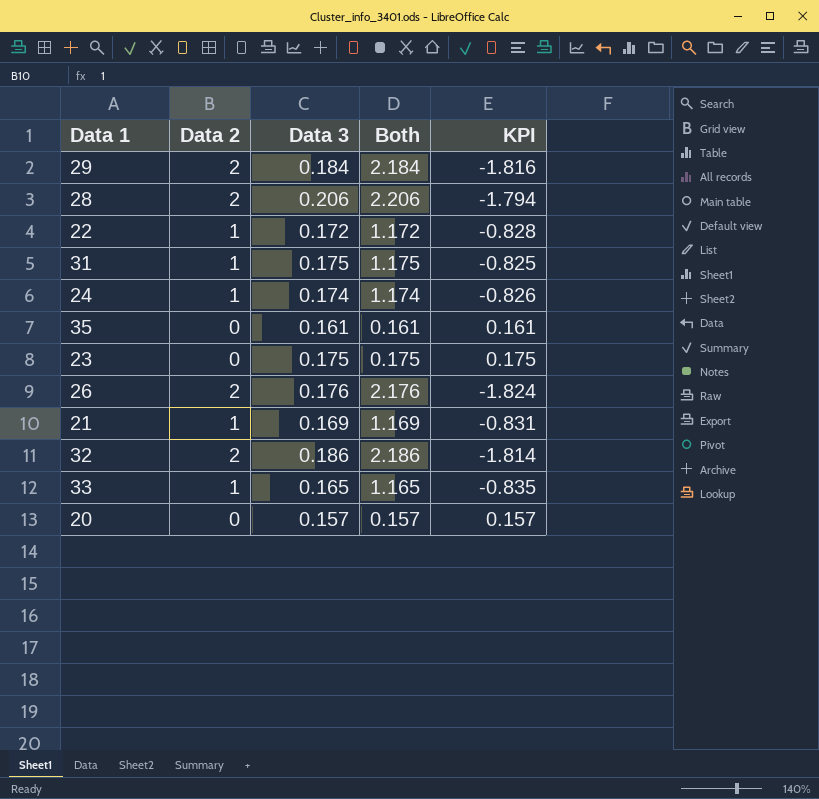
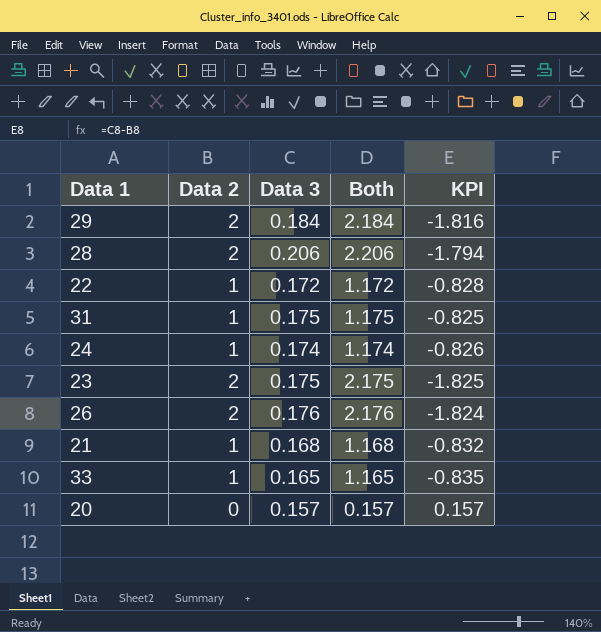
row 35: 0 | 0.161 | 0.161 | 0.161 -> none
row 32: 2 | 0.186 | 2.186 | -1.814 -> none
23 | Data 2: 0 -> 2
23 | Both: 0.175 -> 2.175
23 | KPI: 0.175 -> -1.825
21 | Data 3: 0.169 -> 0.168
21 | Both: 1.169 -> 1.168
21 | KPI: -0.831 -> -0.832

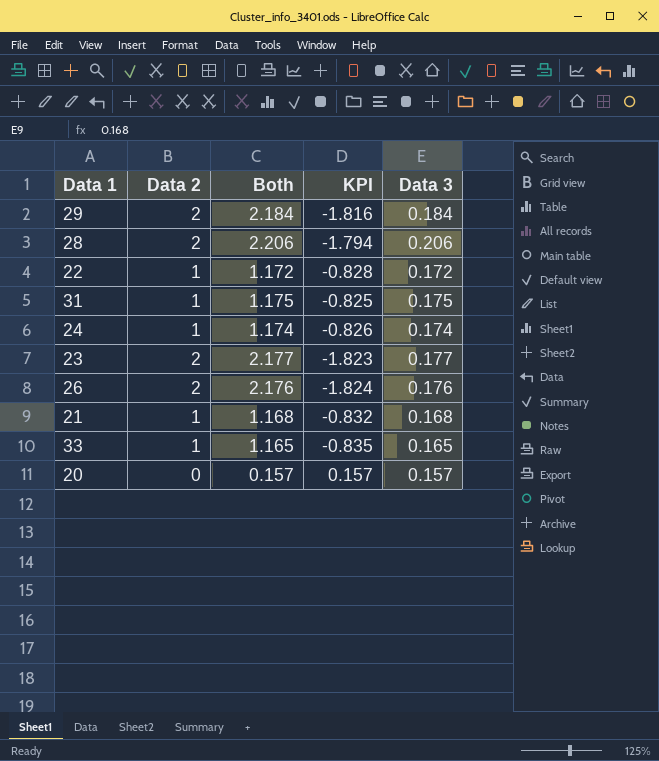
column Data 3 | position: 3 -> 5
23 | Both: 2.175 -> 2.177
23 | KPI: -1.825 -> -1.823
23 | Data 3: 0.175 -> 0.177

